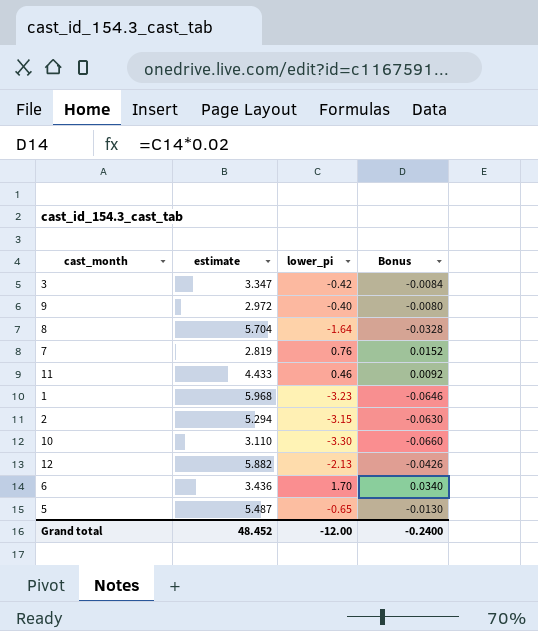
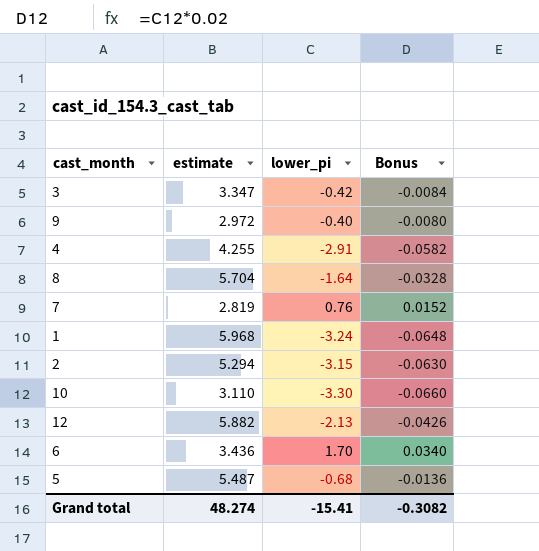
row 11: 4.433 | 0.46 | 0.0092 -> none
row 4: none -> 4.255 | -2.91 | -0.0582
1 | lower_pi: -3.23 -> -3.24
1 | Bonus: -0.0646 -> -0.0648
5 | lower_pi: -0.65 -> -0.68
5 | Bonus: -0.0130 -> -0.0136
Grand total | estimate: 48.452 -> 48.274
Grand total | lower_pi: -12.00 -> -15.41
Grand total | Bonus: -0.2400 -> -0.3082

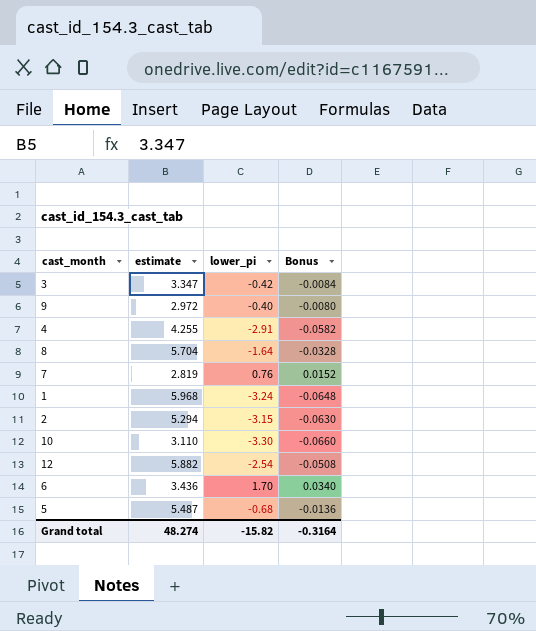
12 | lower_pi: -2.13 -> -2.54
12 | Bonus: -0.0426 -> -0.0508
Grand total | lower_pi: -15.41 -> -15.82
Grand total | Bonus: -0.3082 -> -0.3164

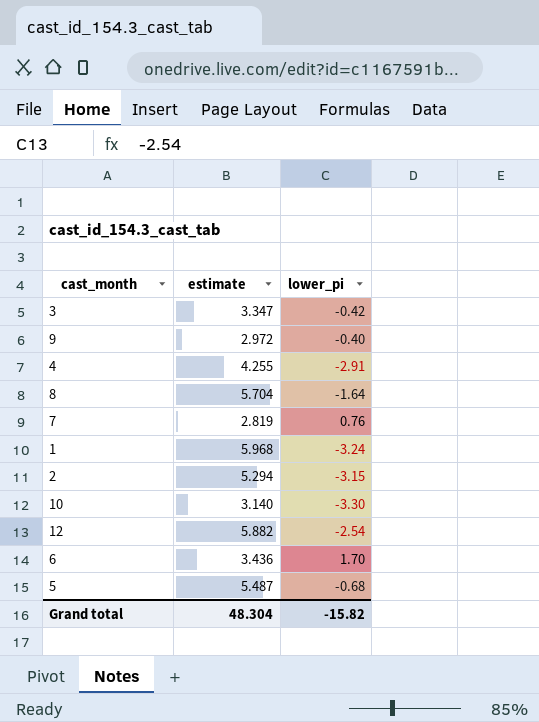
column Bonus | formula: [lower_pi] * 0.02 -> none
10 | estimate: 3.110 -> 3.140
Grand total | estimate: 48.274 -> 48.304

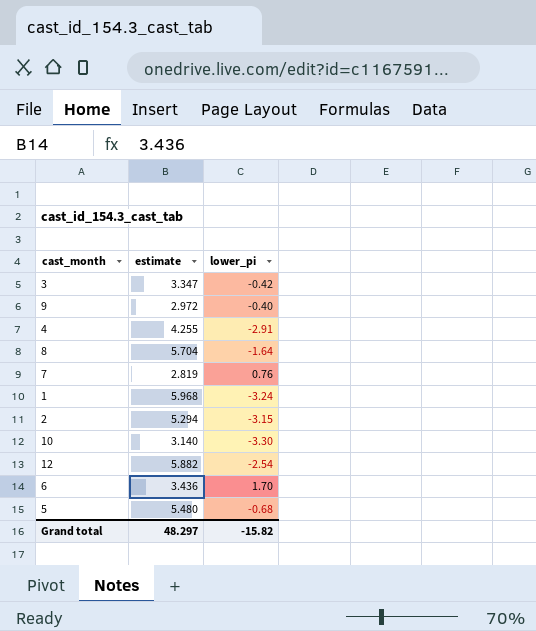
5 | estimate: 5.487 -> 5.480
Grand total | estimate: 48.304 -> 48.297

